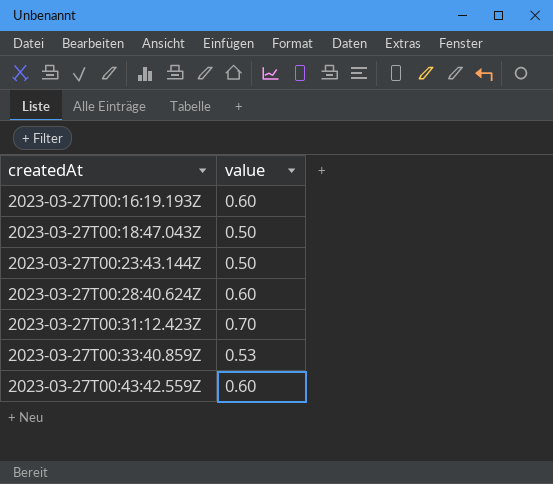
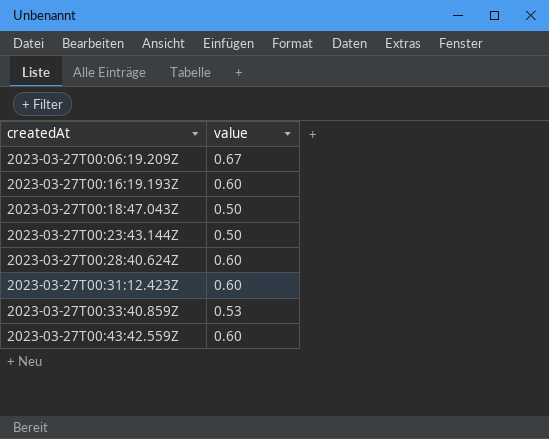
row 2023-03-27T00:06:19.209Z: none -> 0.67
2023-03-27T00:31:12.423Z | value: 0.70 -> 0.60

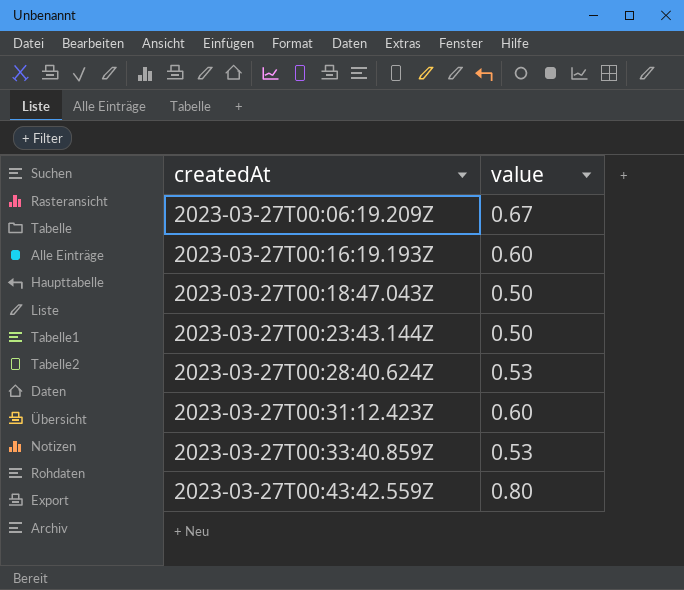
2023-03-27T00:28:40.624Z | value: 0.60 -> 0.53
2023-03-27T00:43:42.559Z | value: 0.60 -> 0.80

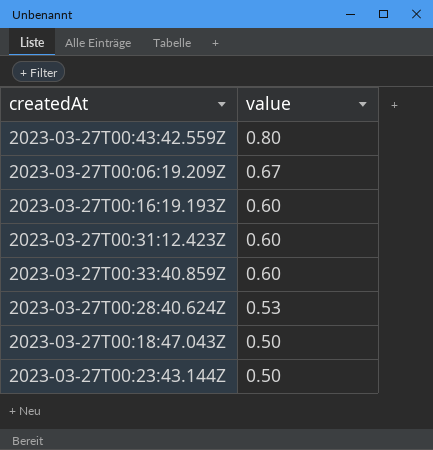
row order: createdAt ascending -> value descending
2023-03-27T00:33:40.859Z | value: 0.53 -> 0.60

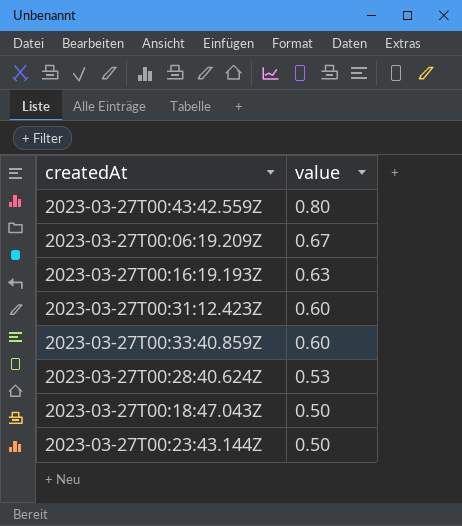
2023-03-27T00:16:19.193Z | value: 0.60 -> 0.63

